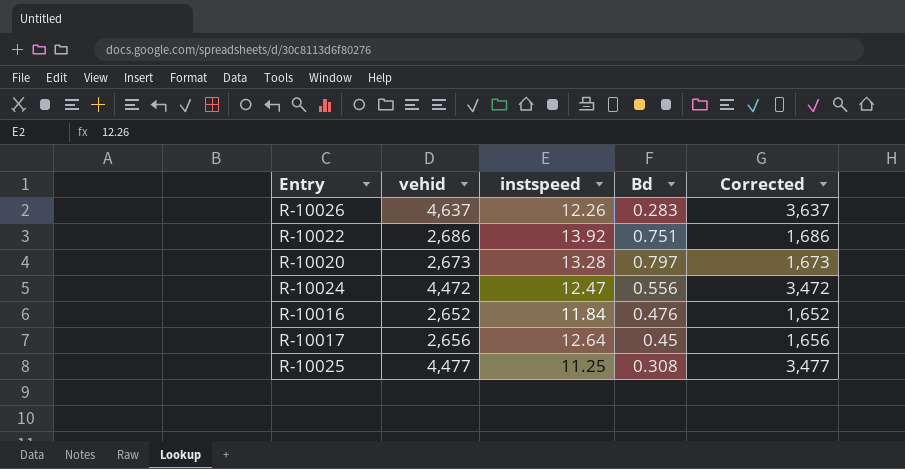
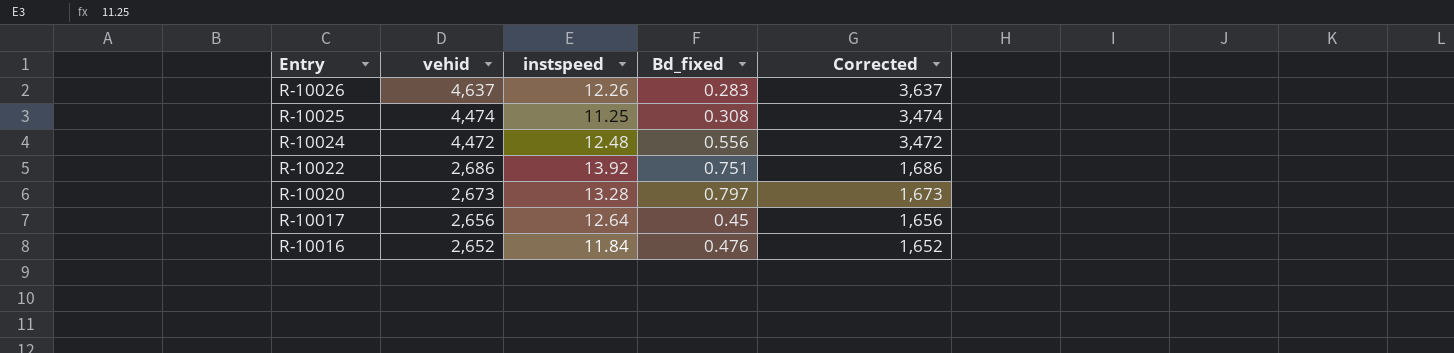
row order: none -> Entry descending
column name: Bd -> Bd_fixed
R-10025 | vehid: 4,477 -> 4,474
R-10025 | Corrected: 3,477 -> 3,474
R-10024 | instspeed: 12.47 -> 12.48

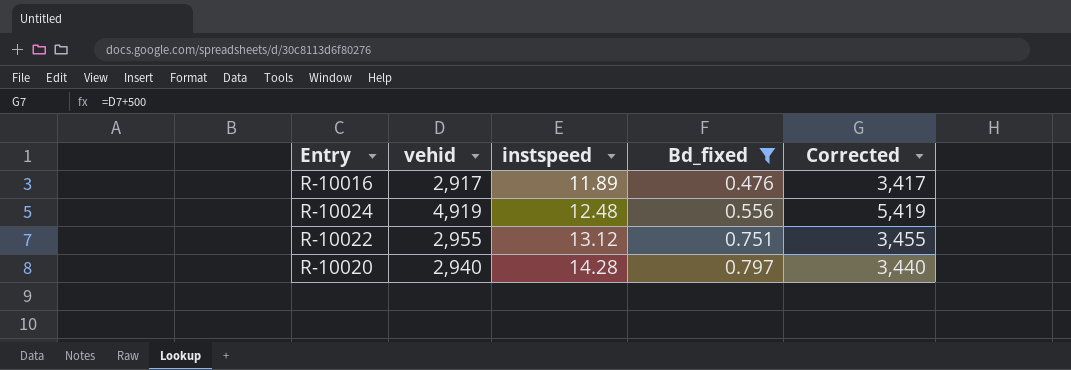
filter: none -> Bd_fixed >= 0.476
row order: Entry descending -> instspeed ascending
column Corrected | formula: [vehid] - 1000 -> [vehid] + 500
R-10016 | vehid: 2,652 -> 2,917
R-10016 | instspeed: 11.84 -> 11.89
R-10024 | vehid: 4,472 -> 4,919
R-10022 | vehid: 2,686 -> 2,955
R-10022 | instspeed: 13.92 -> 13.12
R-10020 | vehid: 2,673 -> 2,940
R-10020 | instspeed: 13.28 -> 14.28

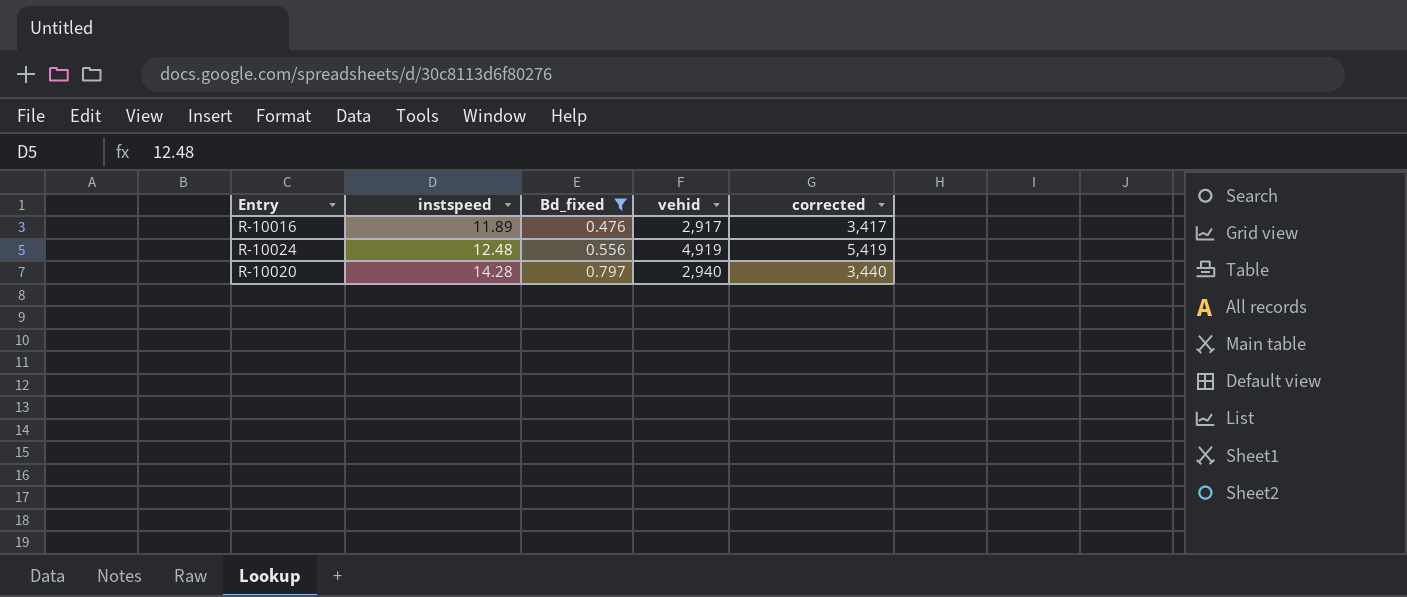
column vehid | position: 2 -> 4
column name: Corrected -> corrected
row R-10022: 2,955 | 13.12 | 0.751 | 3,455 -> none

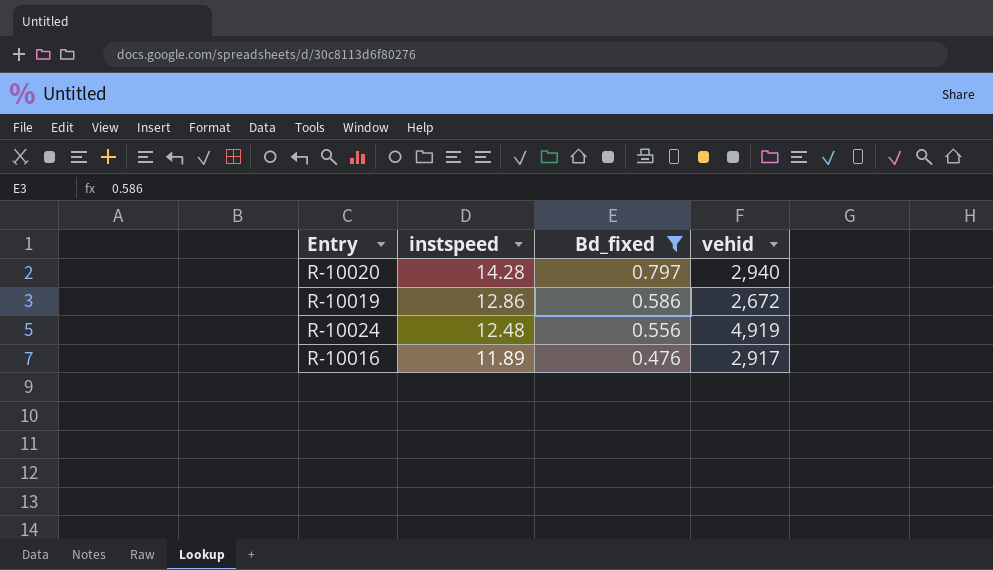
row order: instspeed ascending -> instspeed descending
column corrected | formula: [vehid] + 500 -> none
row R-10019: none -> 12.86 | 0.586 | 2,672

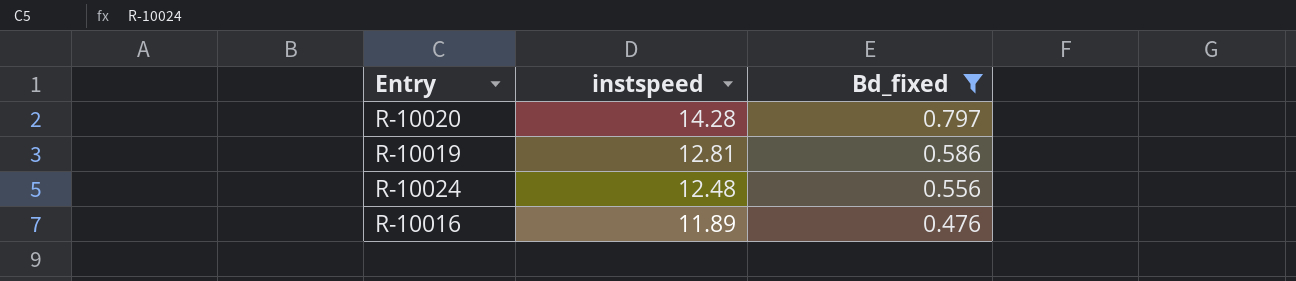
column vehid | position: 4 -> none
R-10019 | instspeed: 12.86 -> 12.81

